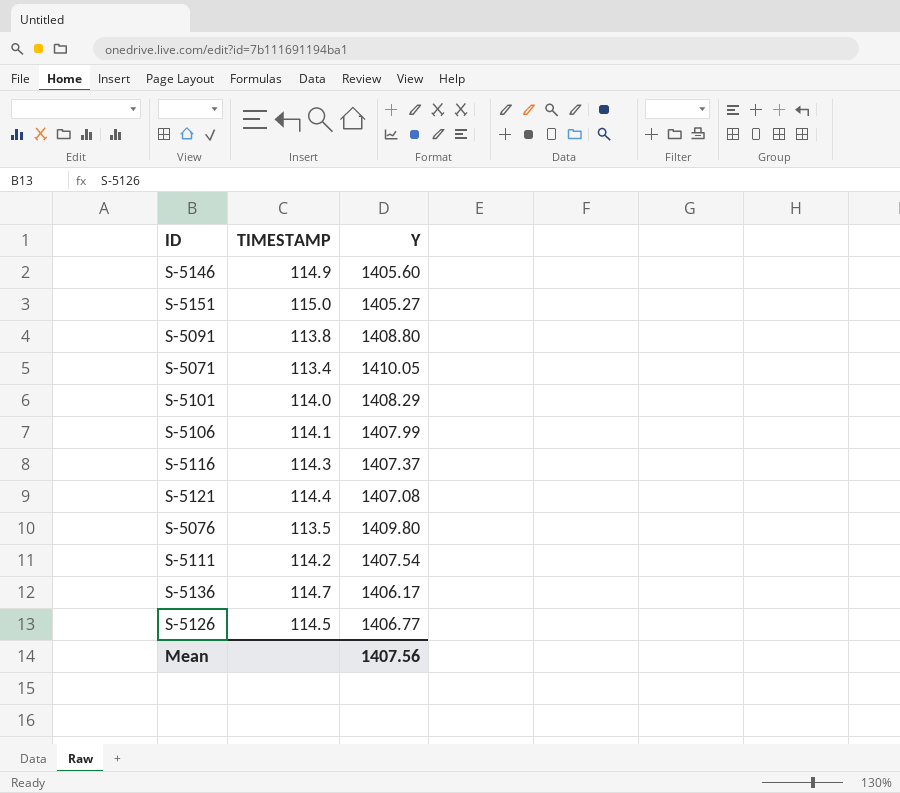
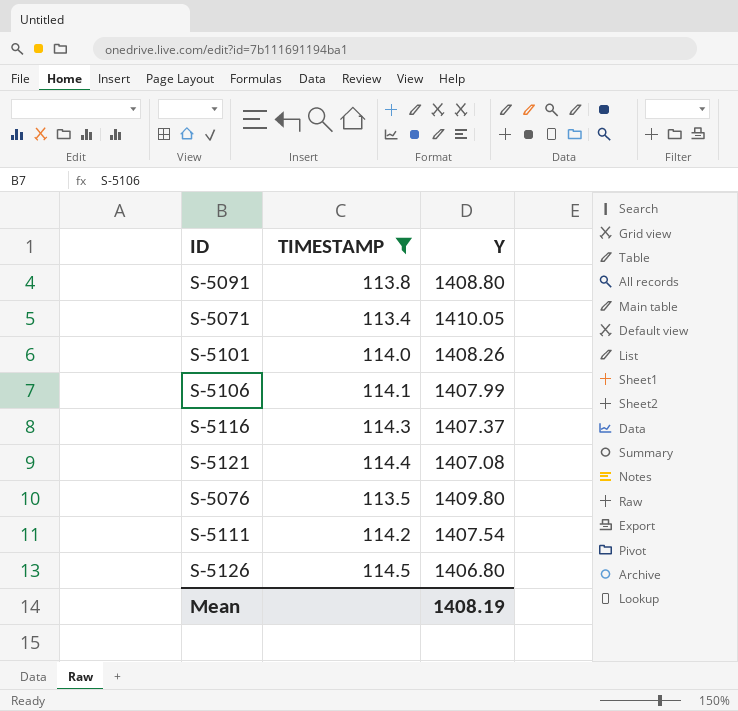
filter: none -> TIMESTAMP <= 114.5
S-5101 | Y: 1408.29 -> 1408.26
S-5126 | Y: 1406.77 -> 1406.80
Mean | Y: 1407.56 -> 1408.19

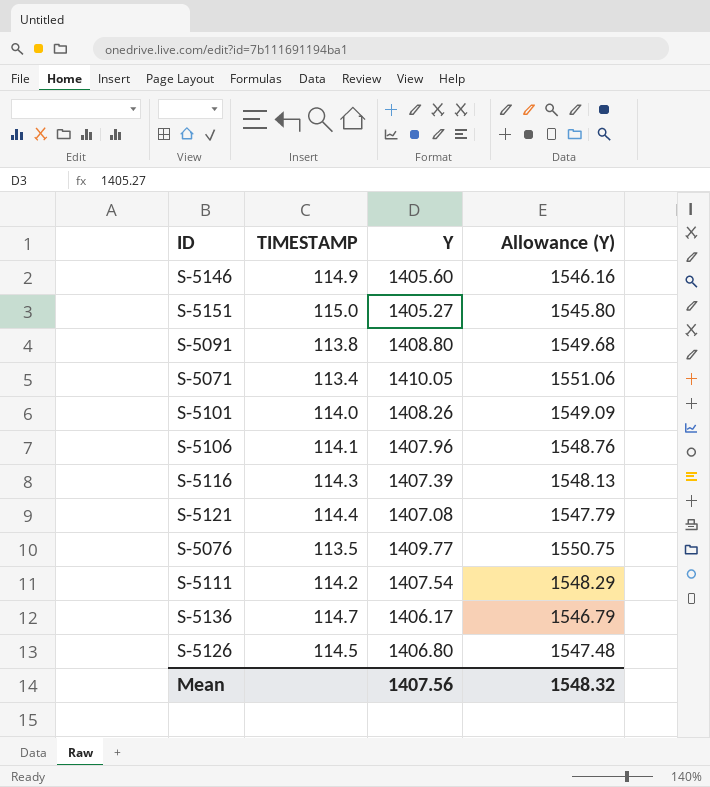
filter: TIMESTAMP <= 114.5 -> none
column Allowance (Y) | formula: none -> [Y] * 1.1
S-5106 | Y: 1407.99 -> 1407.96
S-5116 | Y: 1407.37 -> 1407.39
S-5076 | Y: 1409.80 -> 1409.77
Mean | Y: 1408.19 -> 1407.56

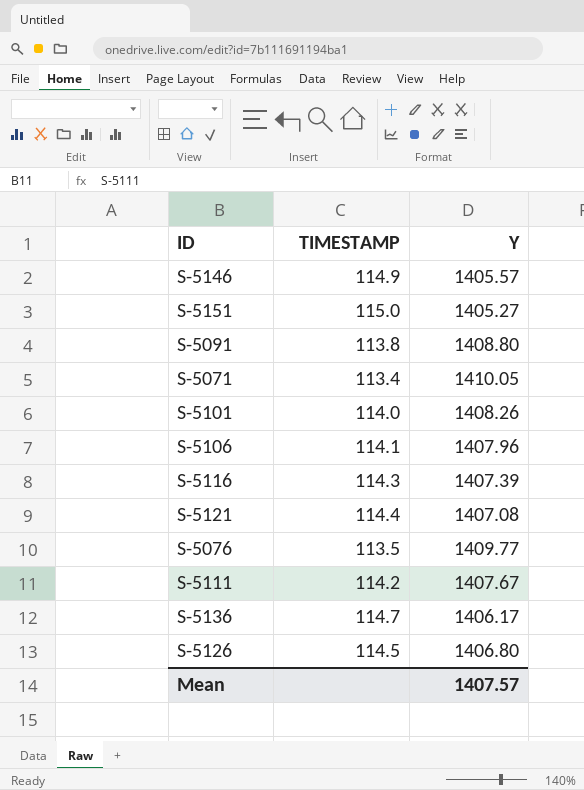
column Allowance (Y) | formula: [Y] * 1.1 -> none
S-5146 | Y: 1405.60 -> 1405.57
S-5111 | Y: 1407.54 -> 1407.67
Mean | Y: 1407.56 -> 1407.57

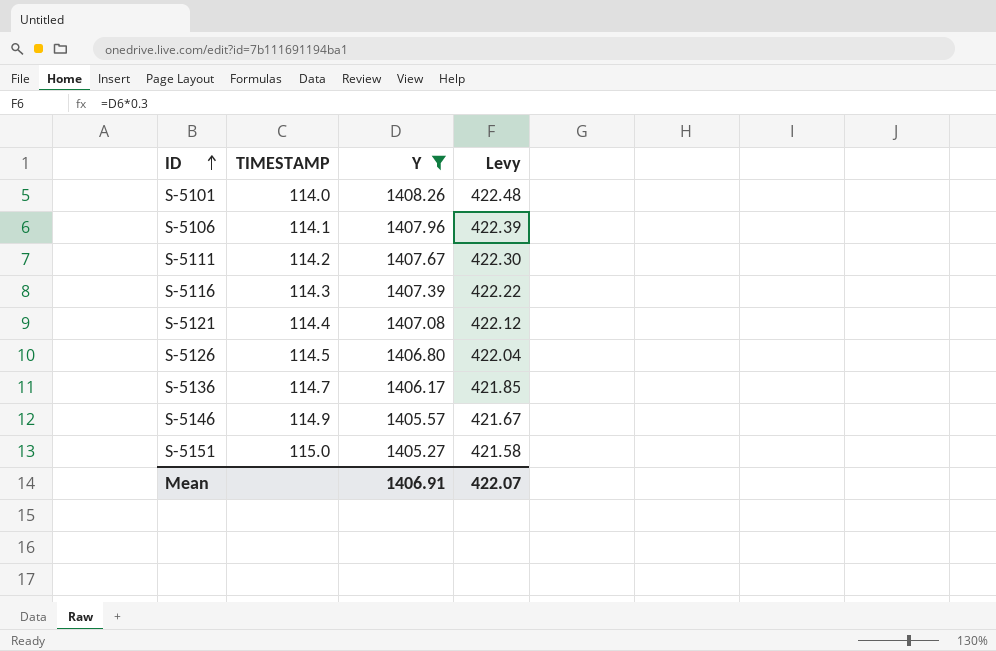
filter: none -> Y <= 1408.26
row order: none -> ID ascending
column Levy | formula: none -> [Y] * 0.3
Mean | Y: 1407.57 -> 1406.91

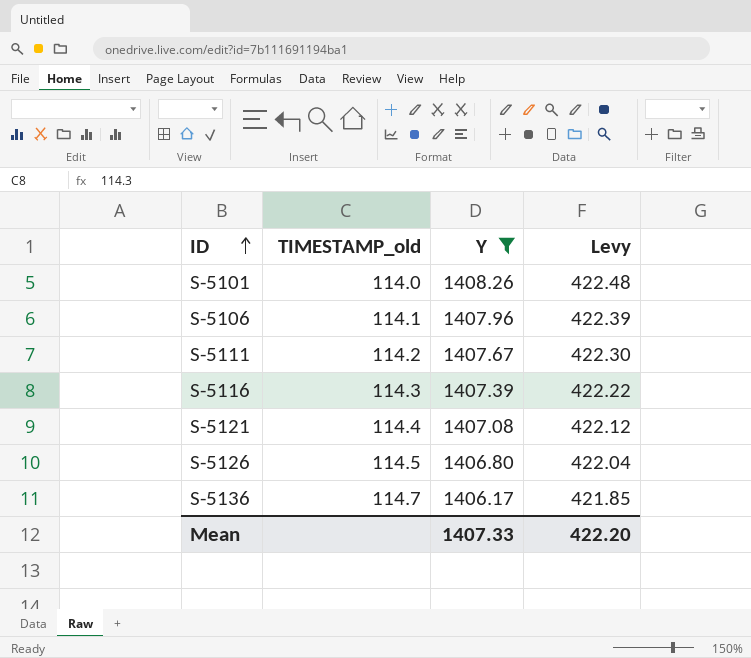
column name: TIMESTAMP -> TIMESTAMP_old
row S-5146: 114.9 | 1405.57 | 421.67 -> none
row S-5151: 115.0 | 1405.27 | 421.58 -> none
Mean | Y: 1406.91 -> 1407.33
Mean | Levy: 422.07 -> 422.20

